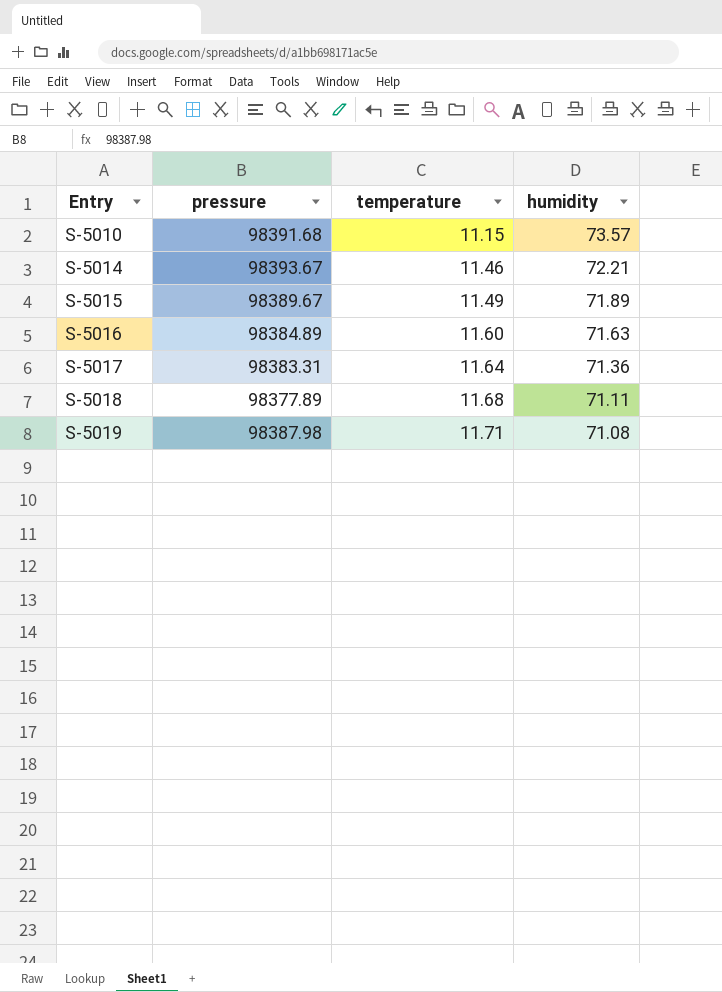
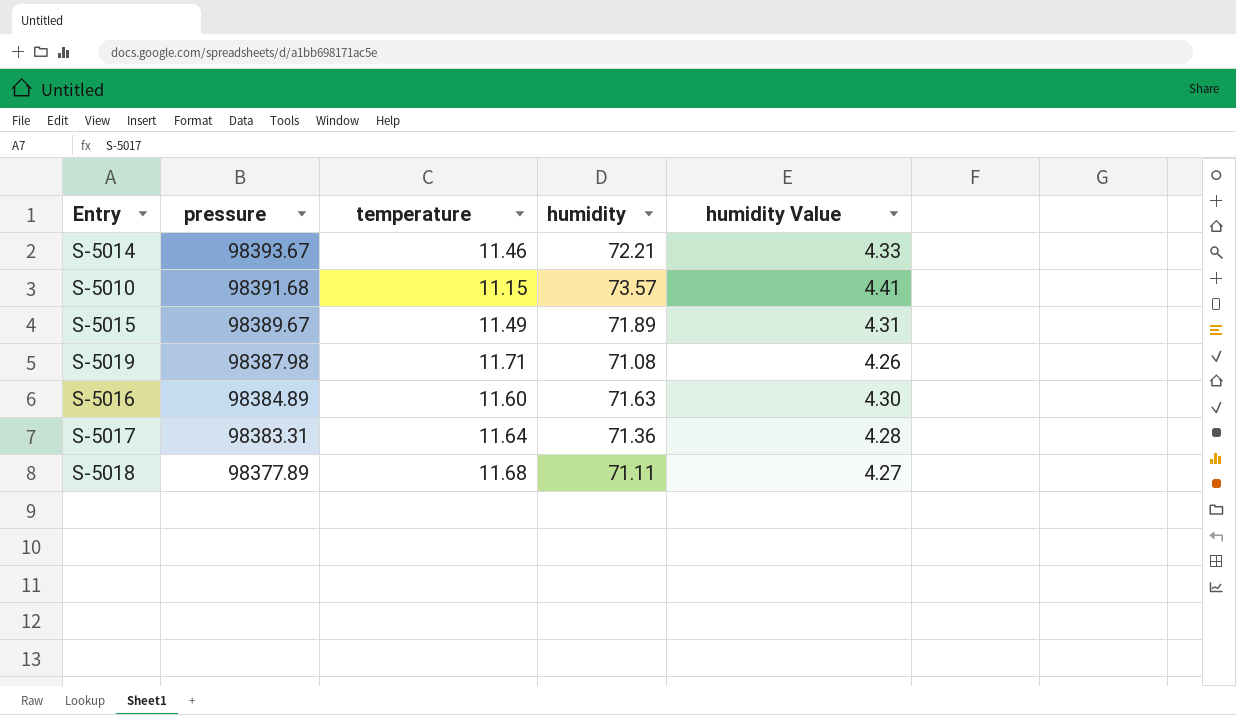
row order: Entry ascending -> pressure descending
column humidity Value | formula: none -> [humidity] * 0.06

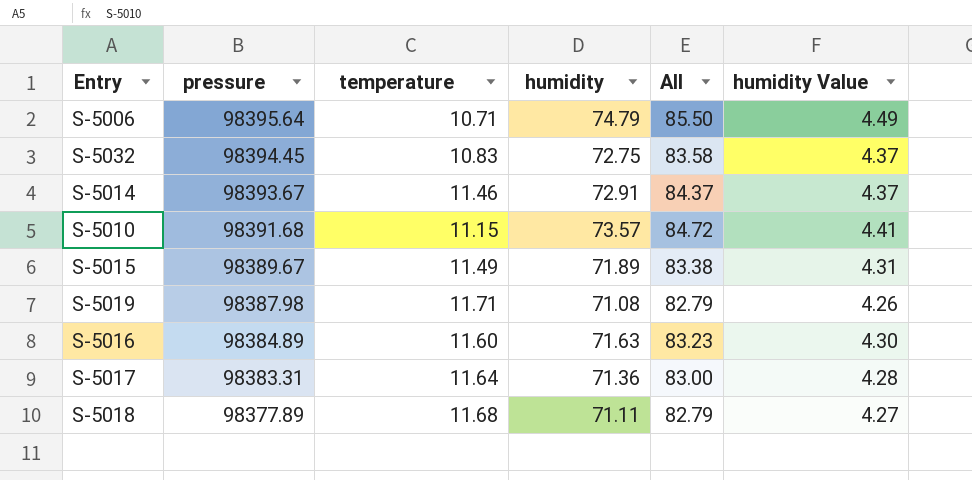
column All | formula: none -> [temperature] + [humidity]
row S-5006: none -> 98395.64 | 10.71 | 74.79 | 85.50 | 4.49
row S-5032: none -> 98394.45 | 10.83 | 72.75 | 83.58 | 4.37
S-5014 | humidity: 72.21 -> 72.91
S-5014 | humidity Value: 4.33 -> 4.37

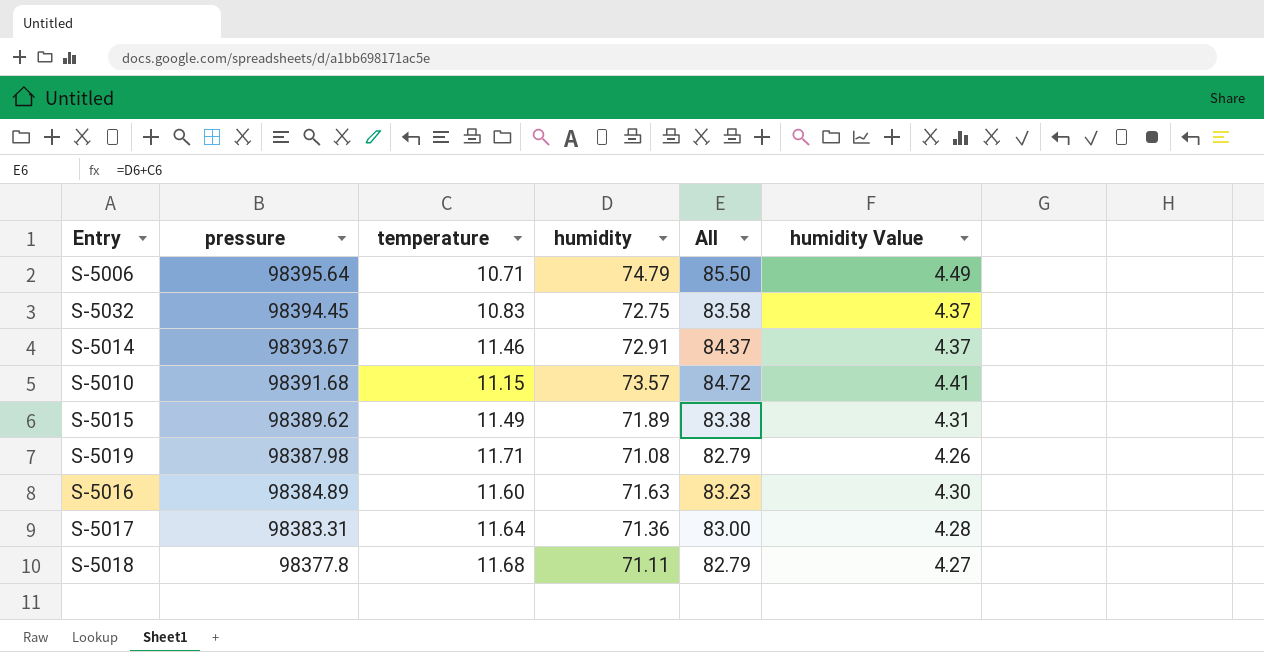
S-5015 | pressure: 98389.67 -> 98389.62
S-5018 | pressure: 98377.89 -> 98377.8

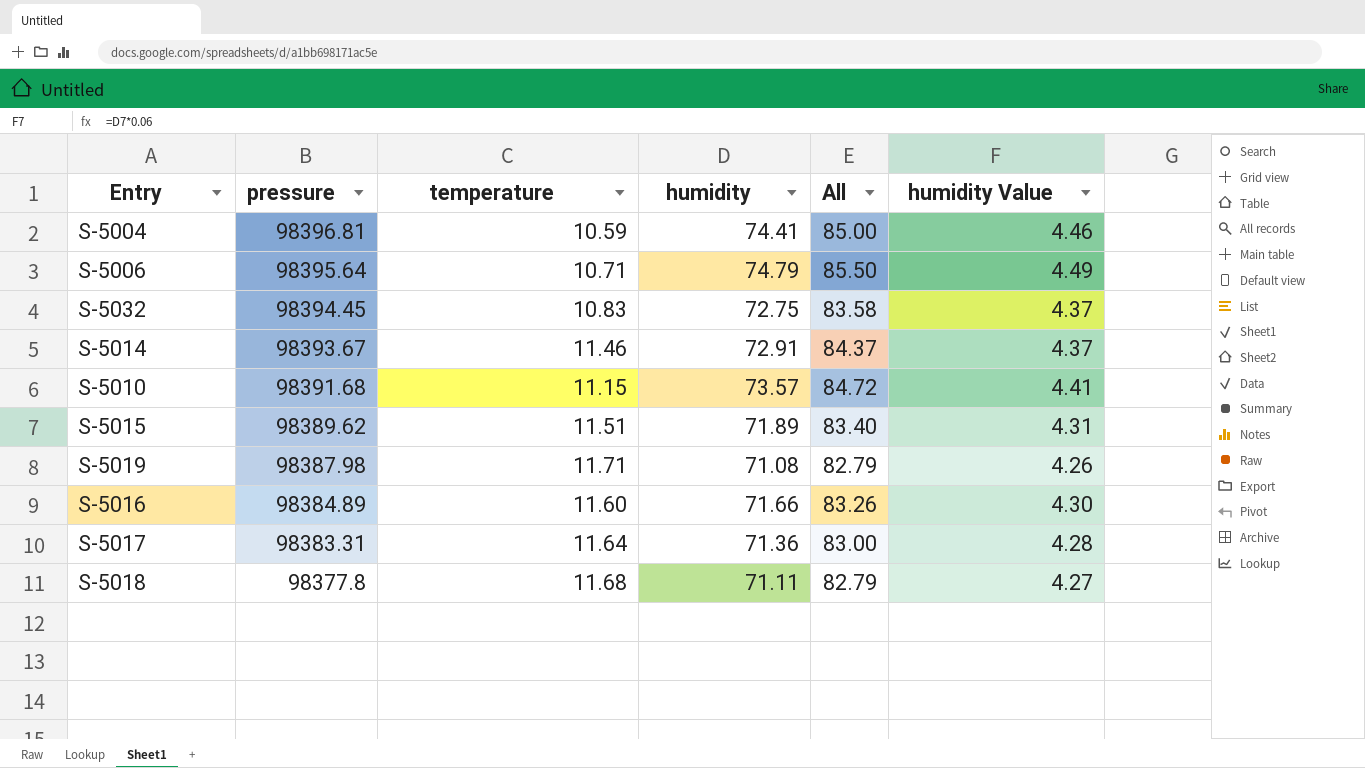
row S-5004: none -> 98396.81 | 10.59 | 74.41 | 85.00 | 4.46
S-5015 | temperature: 11.49 -> 11.51
S-5015 | All: 83.38 -> 83.40
S-5016 | humidity: 71.63 -> 71.66
S-5016 | All: 83.23 -> 83.26

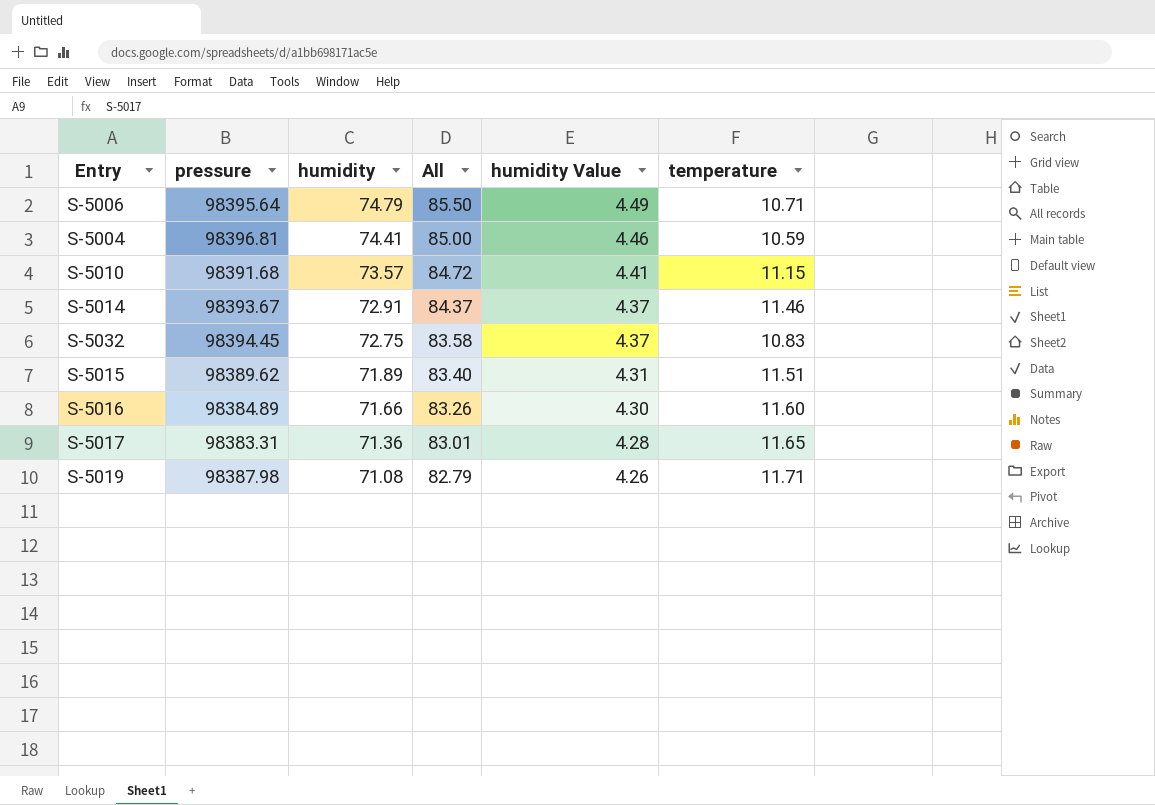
row order: pressure descending -> humidity descending
column temperature | position: 3 -> 6
row S-5018: 98377.8 | 11.68 | 71.11 | 82.79 | 4.27 -> none
S-5017 | All: 83.00 -> 83.01
S-5017 | temperature: 11.64 -> 11.65

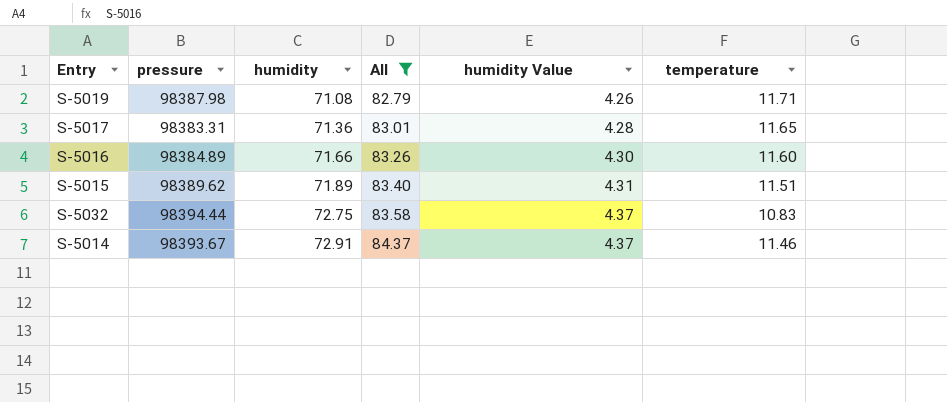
filter: none -> All <= 84.37
row order: humidity descending -> humidity ascending
S-5032 | pressure: 98394.45 -> 98394.44

